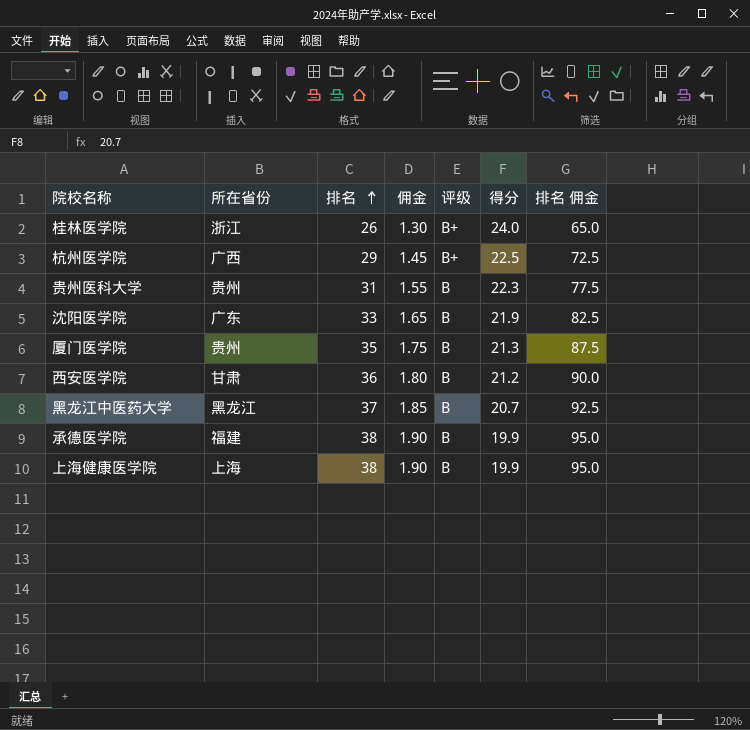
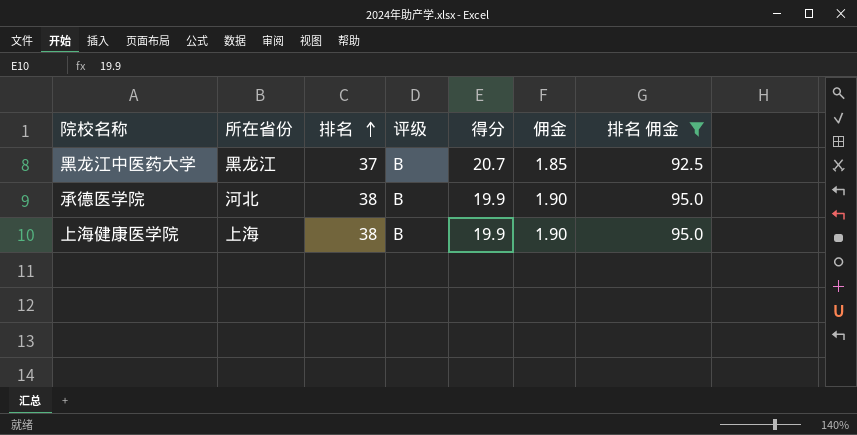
filter: none -> 排名 佣金 >= 92.5
column 佣金 | position: 4 -> 6
承德医学院 | 所在省份: 福建 -> 河北

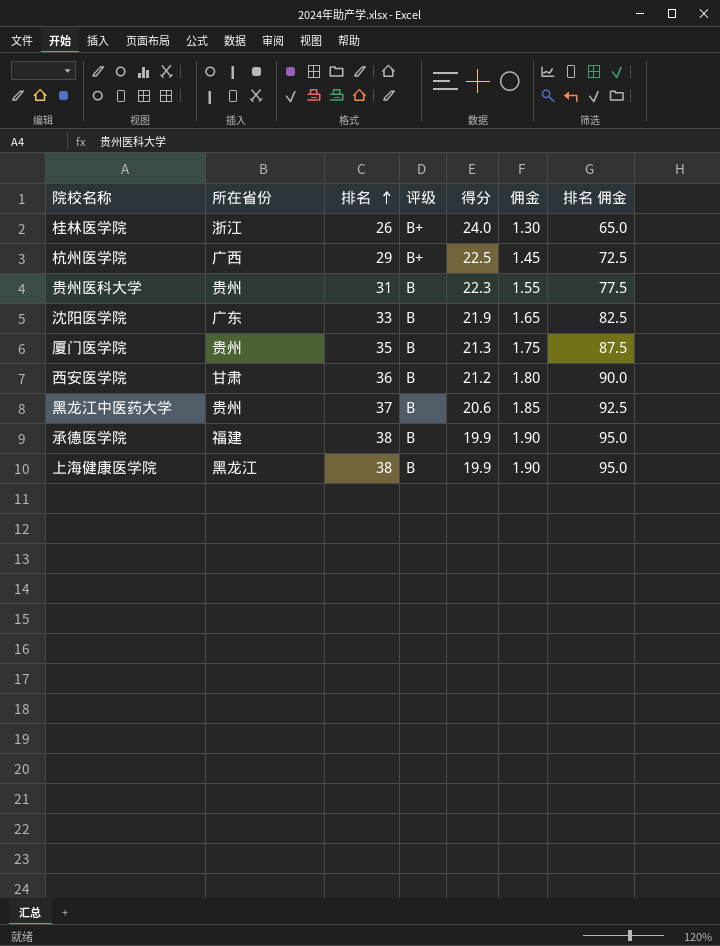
filter: 排名 佣金 >= 92.5 -> none
黑龙江中医药大学 | 所在省份: 黑龙江 -> 贵州
黑龙江中医药大学 | 得分: 20.7 -> 20.6
承德医学院 | 所在省份: 河北 -> 福建
上海健康医学院 | 所在省份: 上海 -> 黑龙江

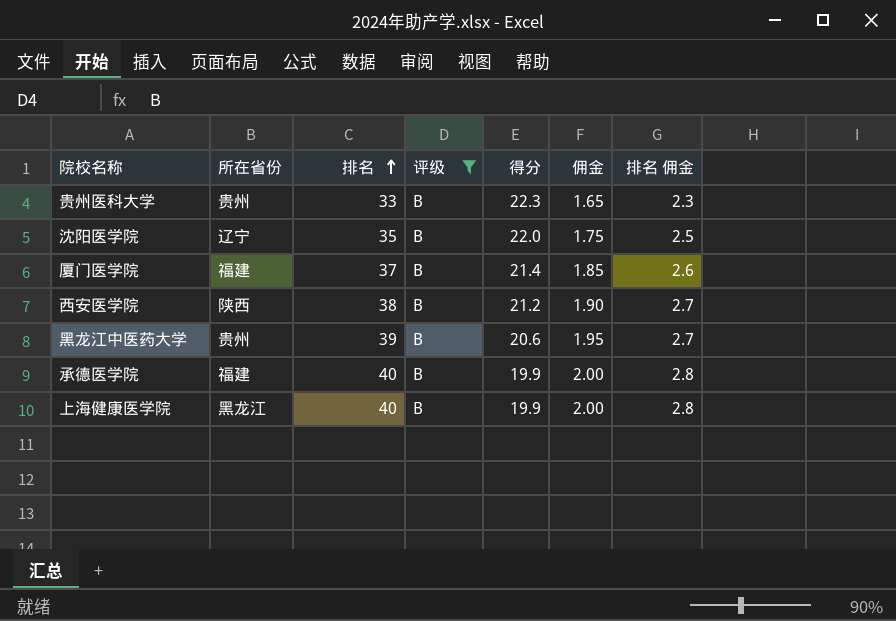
filter: none -> 评级 = B
column 排名 佣金 | formula: [排名] * 2.5 -> [排名] * 0.07
贵州医科大学 | 排名: 31 -> 33
贵州医科大学 | 佣金: 1.55 -> 1.65
沈阳医学院 | 所在省份: 广东 -> 辽宁
沈阳医学院 | 排名: 33 -> 35
沈阳医学院 | 得分: 21.9 -> 22.0
沈阳医学院 | 佣金: 1.65 -> 1.75
厦门医学院 | 所在省份: 贵州 -> 福建
厦门医学院 | 排名: 35 -> 37
厦门医学院 | 得分: 21.3 -> 21.4
厦门医学院 | 佣金: 1.75 -> 1.85
西安医学院 | 所在省份: 甘肃 -> 陕西
西安医学院 | 排名: 36 -> 38
西安医学院 | 佣金: 1.80 -> 1.90
黑龙江中医药大学 | 排名: 37 -> 39
黑龙江中医药大学 | 佣金: 1.85 -> 1.95
承德医学院 | 排名: 38 -> 40
承德医学院 | 佣金: 1.90 -> 2.00
上海健康医学院 | 排名: 38 -> 40
上海健康医学院 | 佣金: 1.90 -> 2.00

